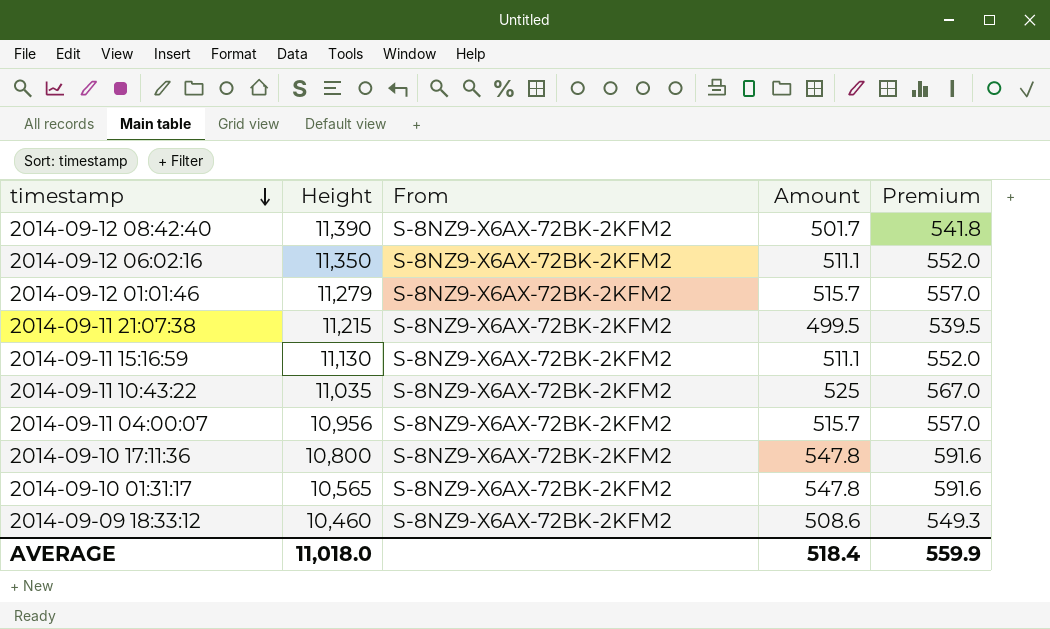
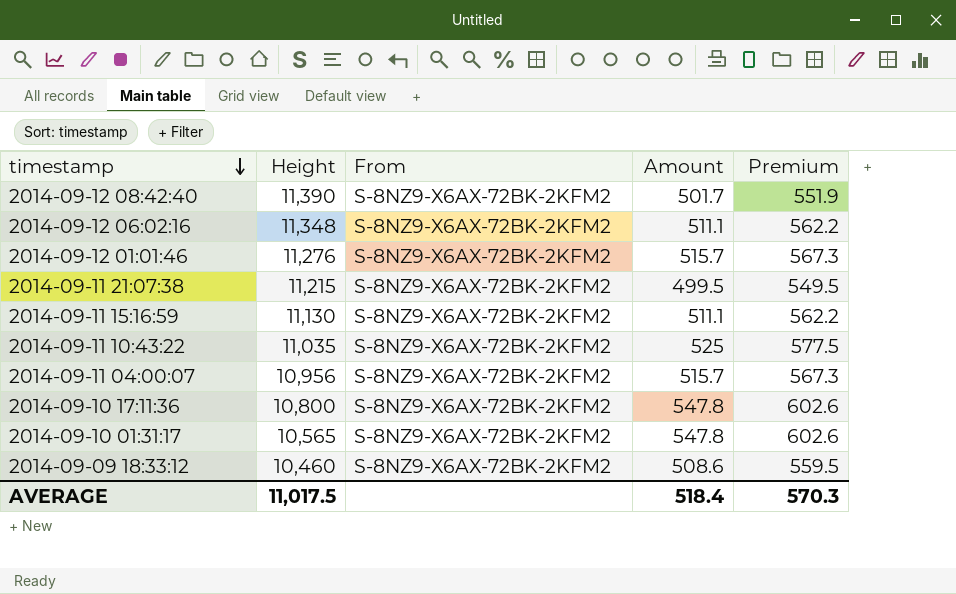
column Premium | formula: [Amount] * 1.08 -> [Amount] * 1.1
2014-09-12 06:02:16 | Height: 11,350 -> 11,348
2014-09-12 01:01:46 | Height: 11,279 -> 11,276
AVERAGE | Height: 11,018.0 -> 11,017.5
AVERAGE | Premium: 559.9 -> 570.3

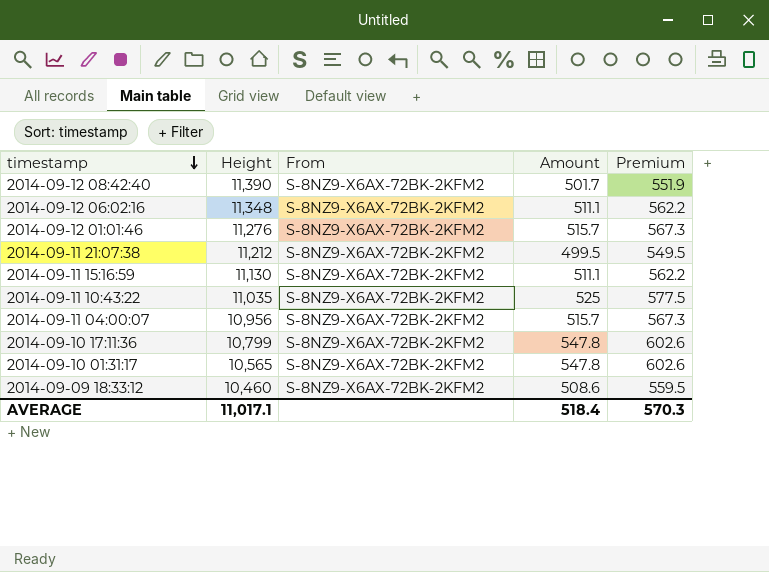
2014-09-11 21:07:38 | Height: 11,215 -> 11,212
2014-09-10 17:11:36 | Height: 10,800 -> 10,799
AVERAGE | Height: 11,017.5 -> 11,017.1

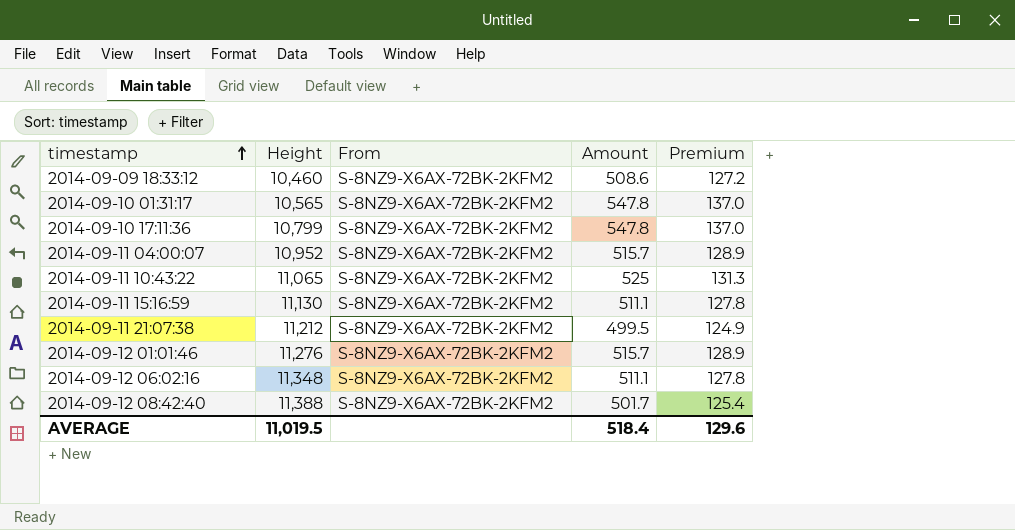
row order: timestamp descending -> timestamp ascending
column Premium | formula: [Amount] * 1.1 -> [Amount] * 0.25
2014-09-11 04:00:07 | Height: 10,956 -> 10,952
2014-09-11 10:43:22 | Height: 11,035 -> 11,065
2014-09-12 08:42:40 | Height: 11,390 -> 11,388
AVERAGE | Height: 11,017.1 -> 11,019.5
AVERAGE | Premium: 570.3 -> 129.6

